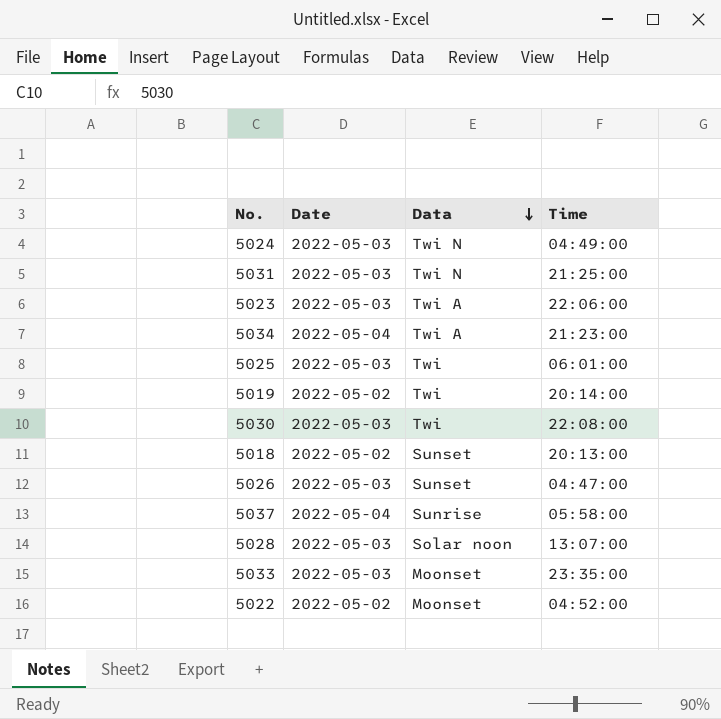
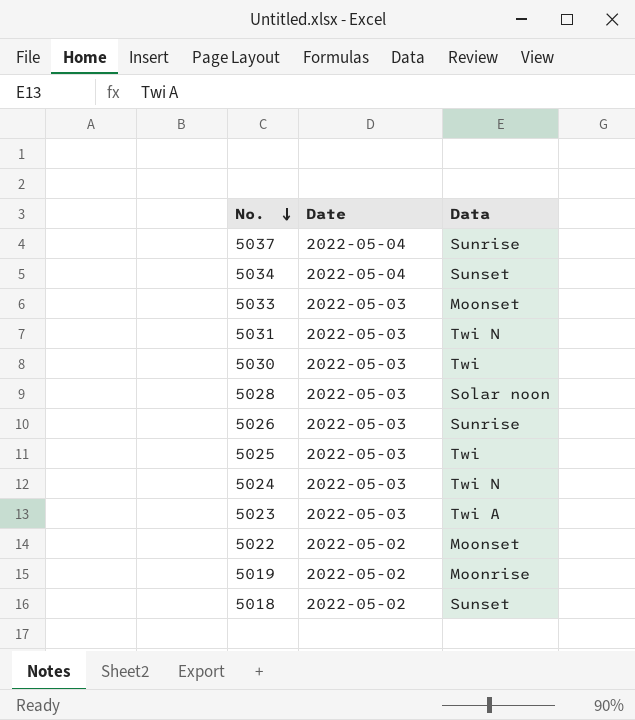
row order: Data descending -> No. descending
column Time | position: 4 -> none
5034 | Data: Twi A -> Sunset
5026 | Data: Sunset -> Sunrise
5019 | Data: Twi -> Moonrise

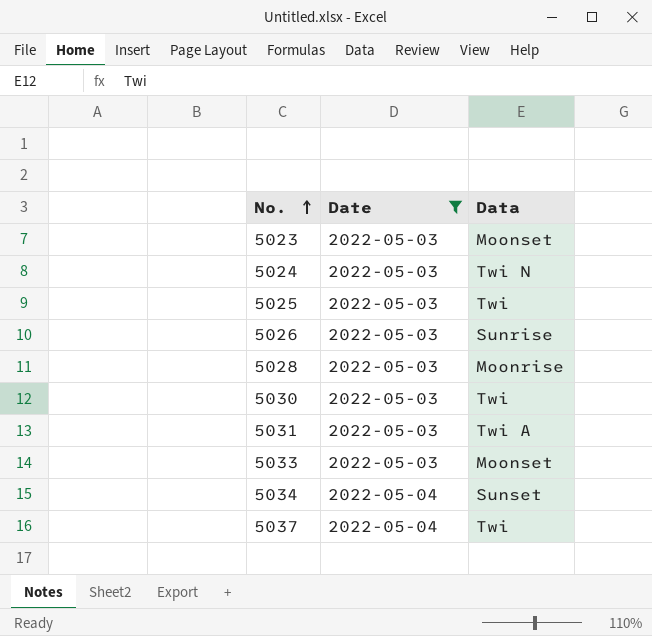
filter: none -> Date != 2022-05-02
row order: No. descending -> No. ascending
5023 | Data: Twi A -> Moonset
5028 | Data: Solar noon -> Moonrise
5031 | Data: Twi N -> Twi A
5037 | Data: Sunrise -> Twi

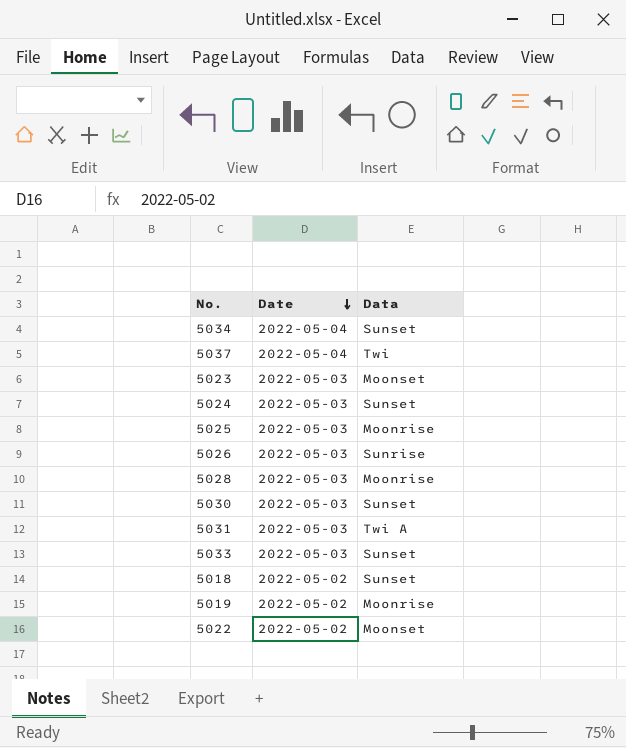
filter: Date != 2022-05-02 -> none
row order: No. ascending -> Date descending
5024 | Data: Twi N -> Sunset
5025 | Data: Twi -> Moonrise
5030 | Data: Twi -> Sunset
5033 | Data: Moonset -> Sunset

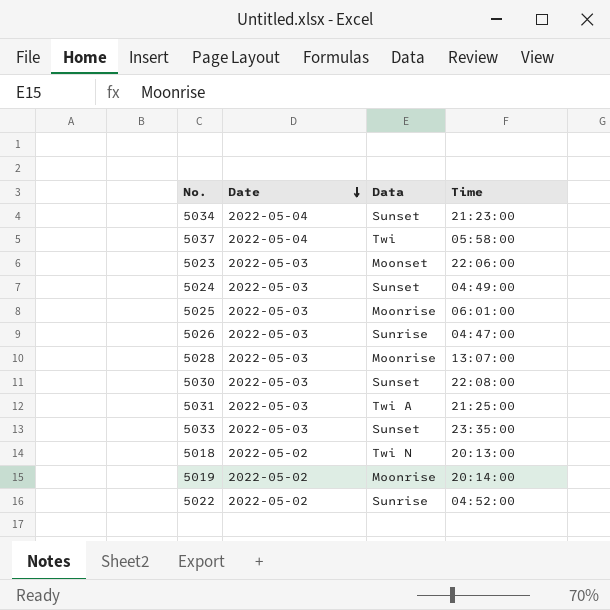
column Time | position: none -> 4
5018 | Data: Sunset -> Twi N
5022 | Data: Moonset -> Sunrise

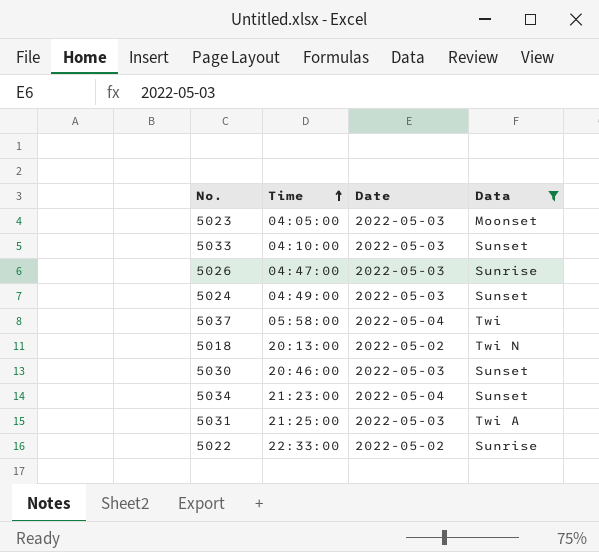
filter: none -> Data != Moonrise
row order: Date descending -> Time ascending
column Time | position: 4 -> 2
5023 | Time: 22:06:00 -> 04:05:00
5033 | Time: 23:35:00 -> 04:10:00
5030 | Time: 22:08:00 -> 20:46:00
5022 | Time: 04:52:00 -> 22:33:00

